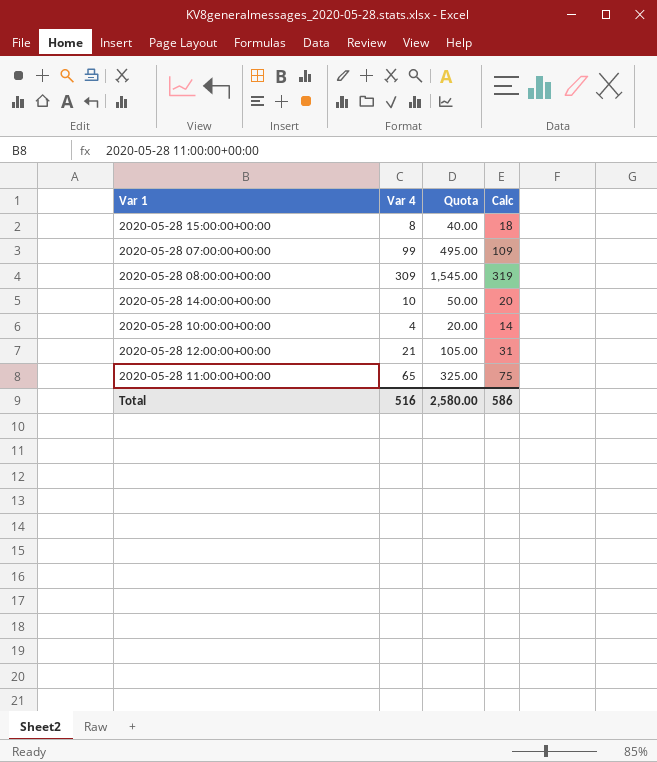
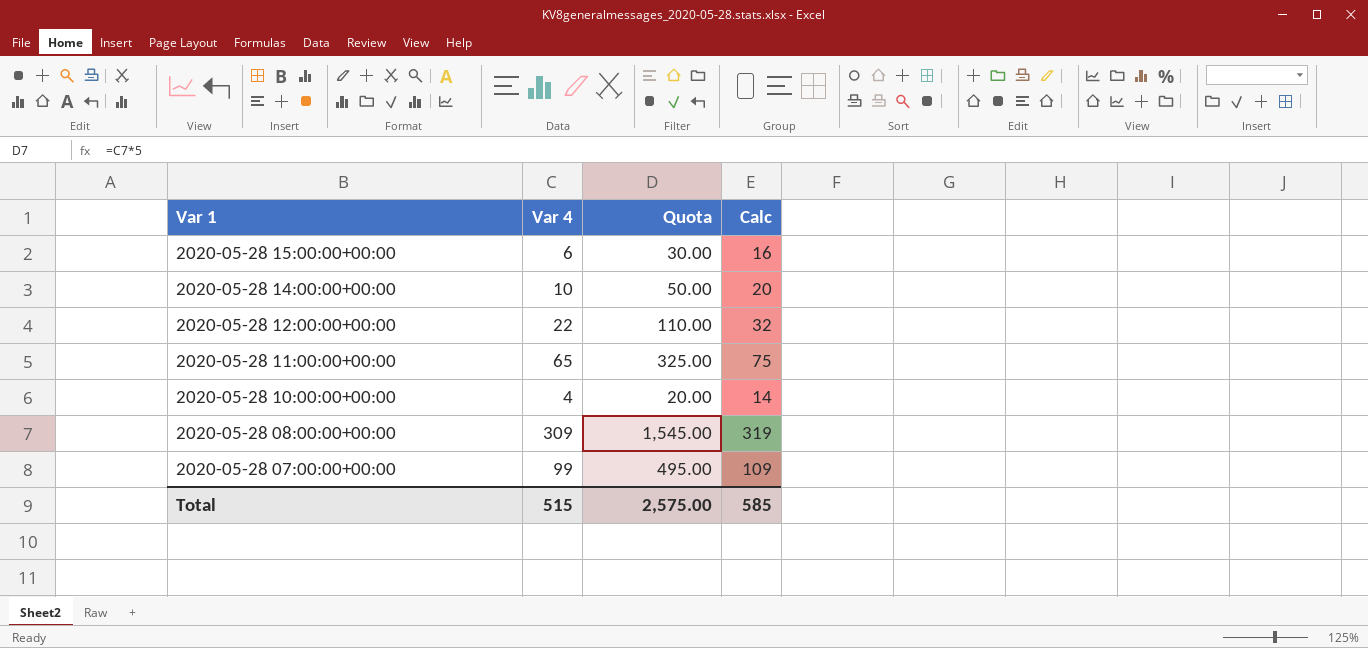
row order: none -> Var 1 descending
2020-05-28 15:00:00+00:00 | Var 4: 8 -> 6
2020-05-28 15:00:00+00:00 | Quota: 40.00 -> 30.00
2020-05-28 15:00:00+00:00 | Calc: 18 -> 16
2020-05-28 12:00:00+00:00 | Var 4: 21 -> 22
2020-05-28 12:00:00+00:00 | Quota: 105.00 -> 110.00
2020-05-28 12:00:00+00:00 | Calc: 31 -> 32
Total | Var 4: 516 -> 515
Total | Quota: 2,580.00 -> 2,575.00
Total | Calc: 586 -> 585

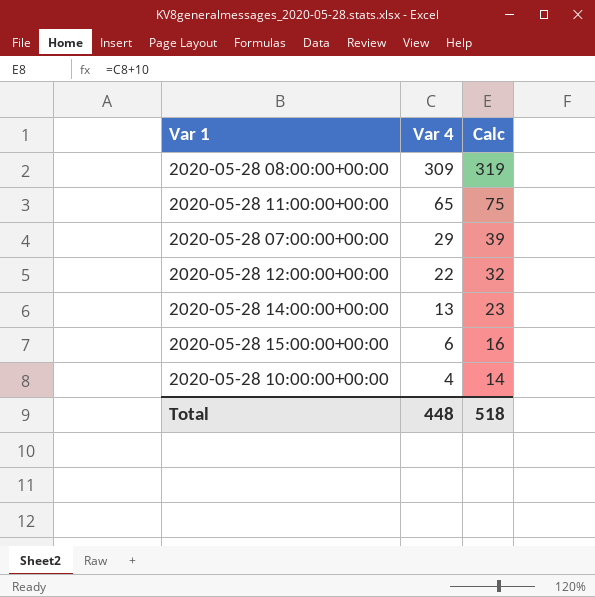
row order: Var 1 descending -> Var 4 descending
column Quota | formula: [Var 4] * 5 -> none
2020-05-28 07:00:00+00:00 | Var 4: 99 -> 29
2020-05-28 07:00:00+00:00 | Calc: 109 -> 39
2020-05-28 14:00:00+00:00 | Var 4: 10 -> 13
2020-05-28 14:00:00+00:00 | Calc: 20 -> 23
Total | Var 4: 515 -> 448
Total | Calc: 585 -> 518

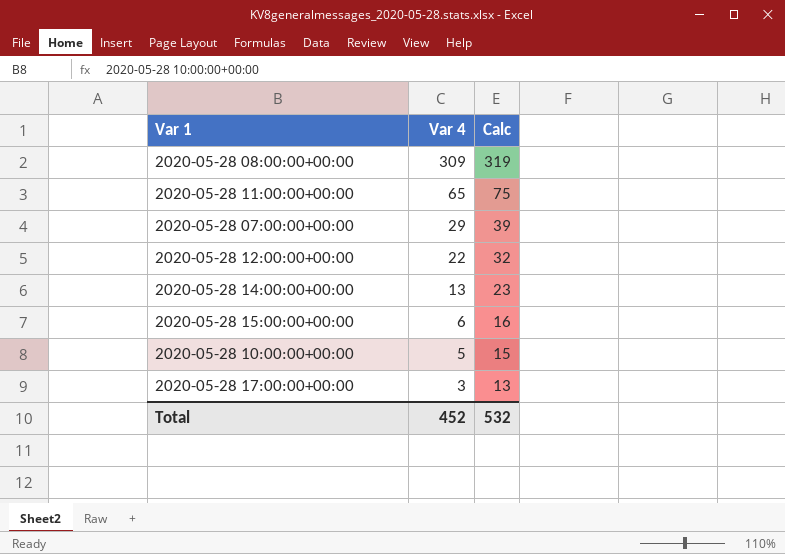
2020-05-28 10:00:00+00:00 | Var 4: 4 -> 5
2020-05-28 10:00:00+00:00 | Calc: 14 -> 15
row 2020-05-28 17:00:00+00:00: none -> 3 | 13
Total | Var 4: 448 -> 452
Total | Calc: 518 -> 532

